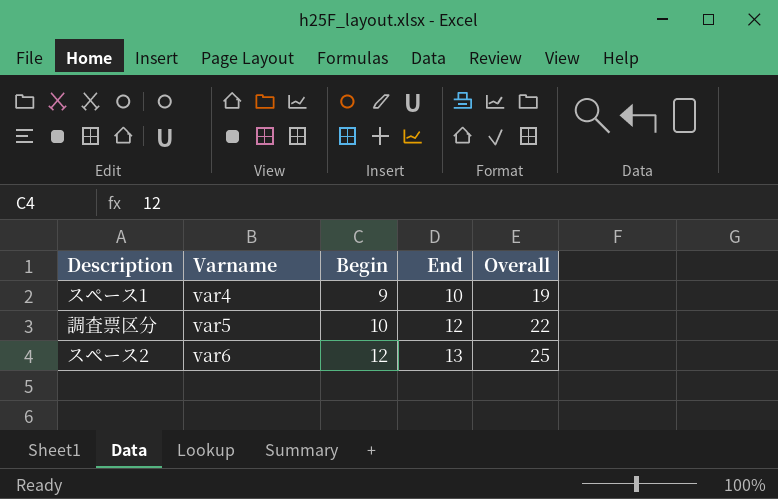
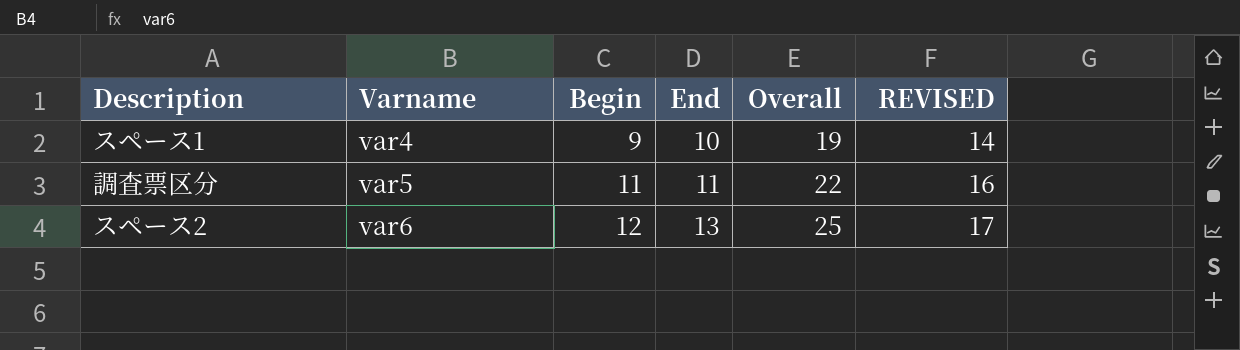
column REVISED | formula: none -> [Begin] + 5
調査票区分 | Begin: 10 -> 11
調査票区分 | End: 12 -> 11

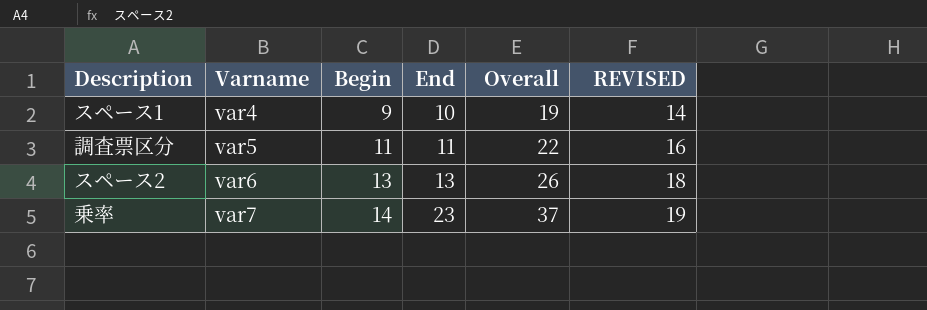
スペース2 | Begin: 12 -> 13
スペース2 | Overall: 25 -> 26
スペース2 | REVISED: 17 -> 18
row 乗率: none -> var7 | 14 | 23 | 37 | 19

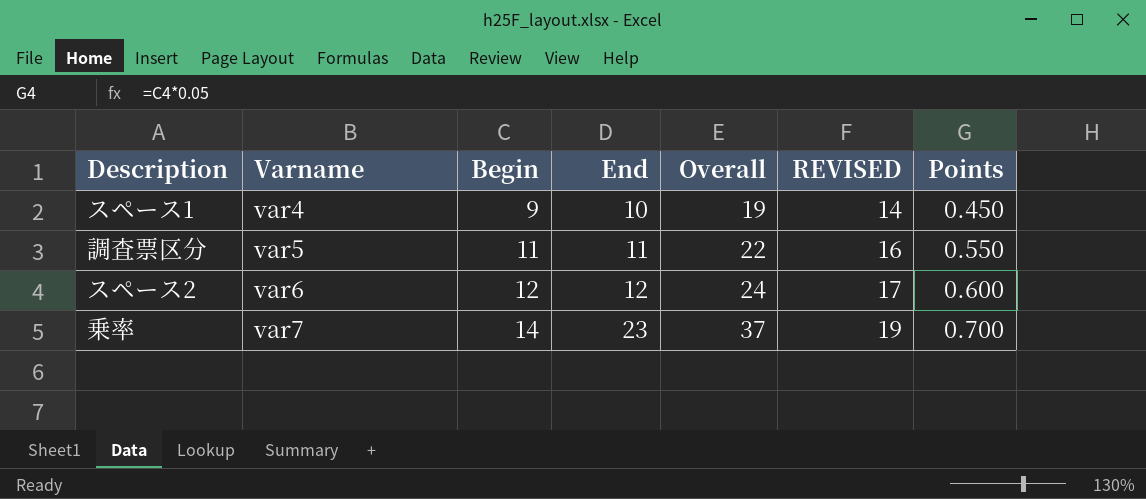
column Points | formula: none -> [Begin] * 0.05
スペース2 | Begin: 13 -> 12
スペース2 | End: 13 -> 12
スペース2 | Overall: 26 -> 24
スペース2 | REVISED: 18 -> 17

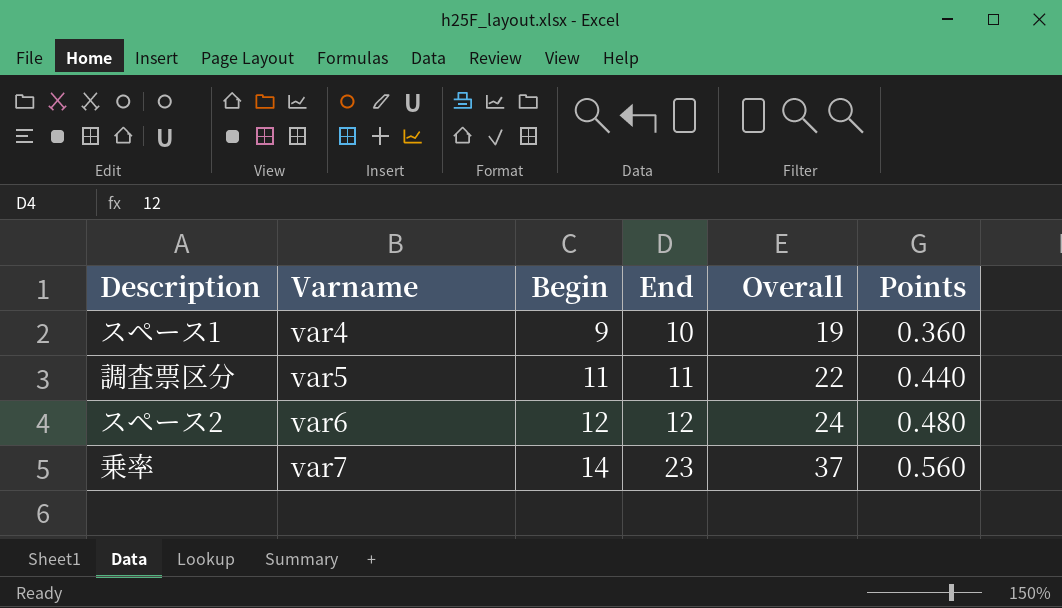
column REVISED | formula: [Begin] + 5 -> none
column Points | formula: [Begin] * 0.05 -> [Begin] * 0.04

